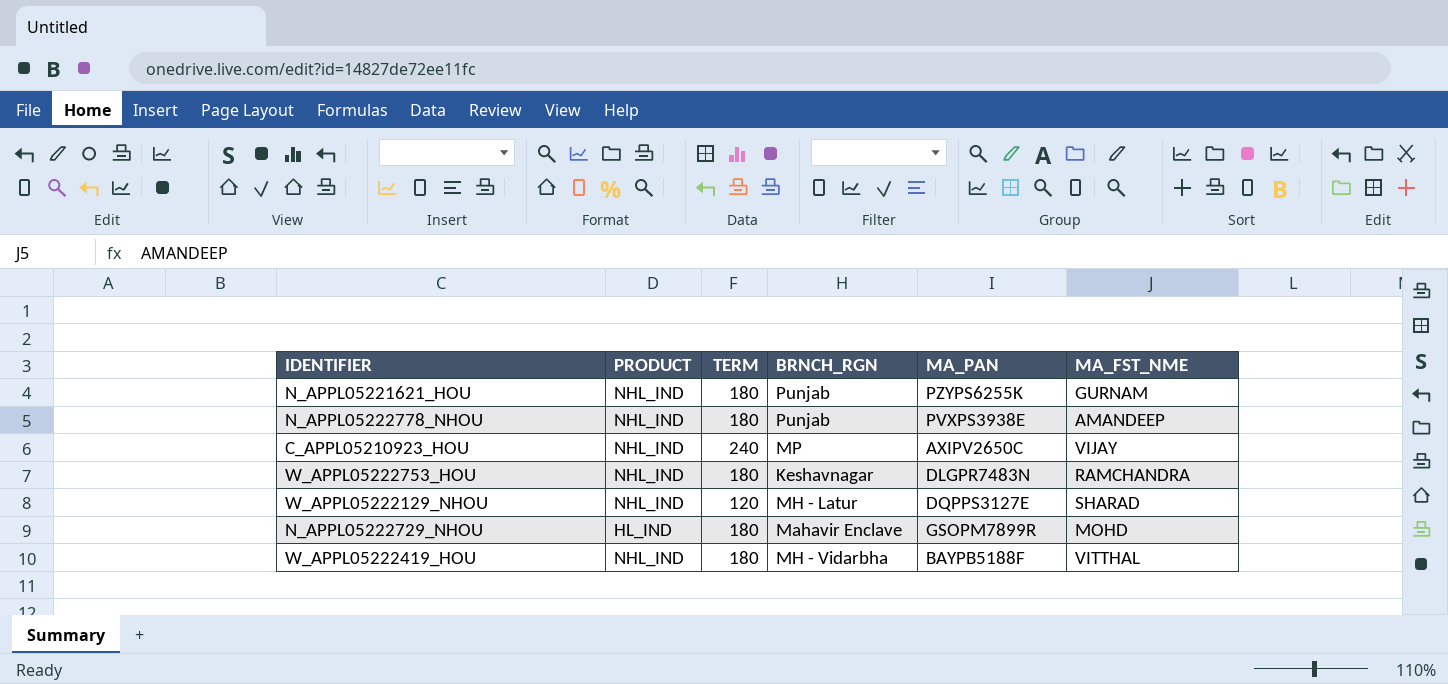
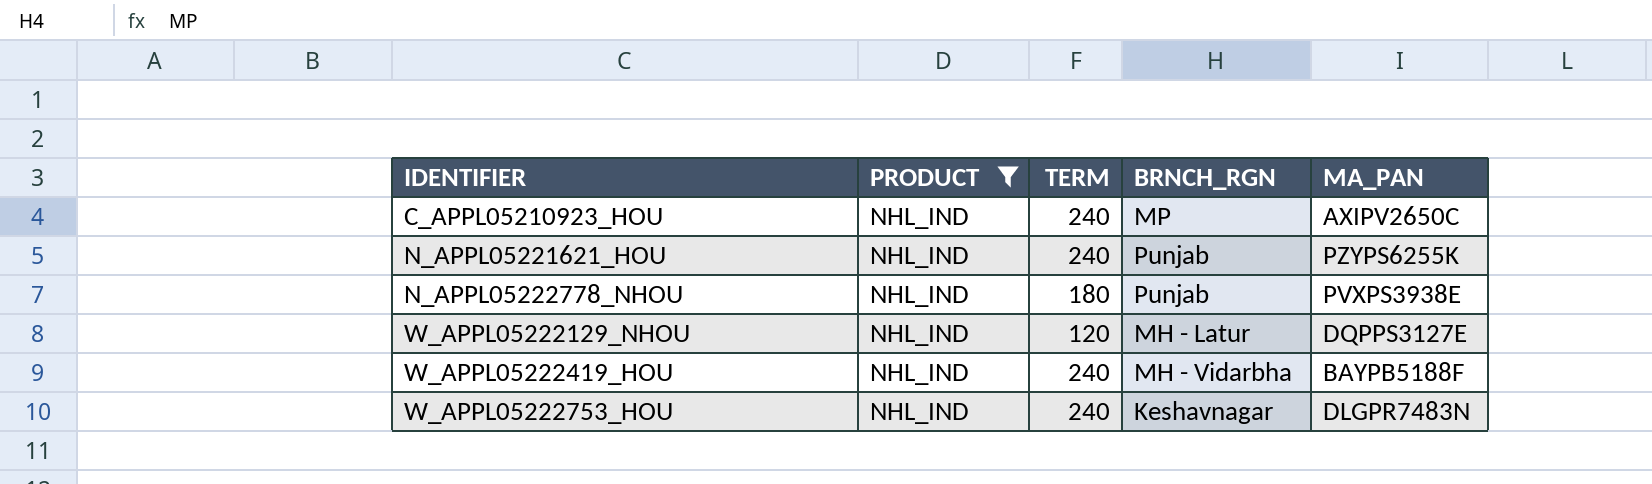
filter: none -> PRODUCT = NHL_IND
row order: none -> IDENTIFIER ascending
column MA_FST_NME | position: 6 -> none
N_APPL05221621_HOU | TERM: 180 -> 240
W_APPL05222419_HOU | TERM: 180 -> 240
W_APPL05222753_HOU | TERM: 180 -> 240

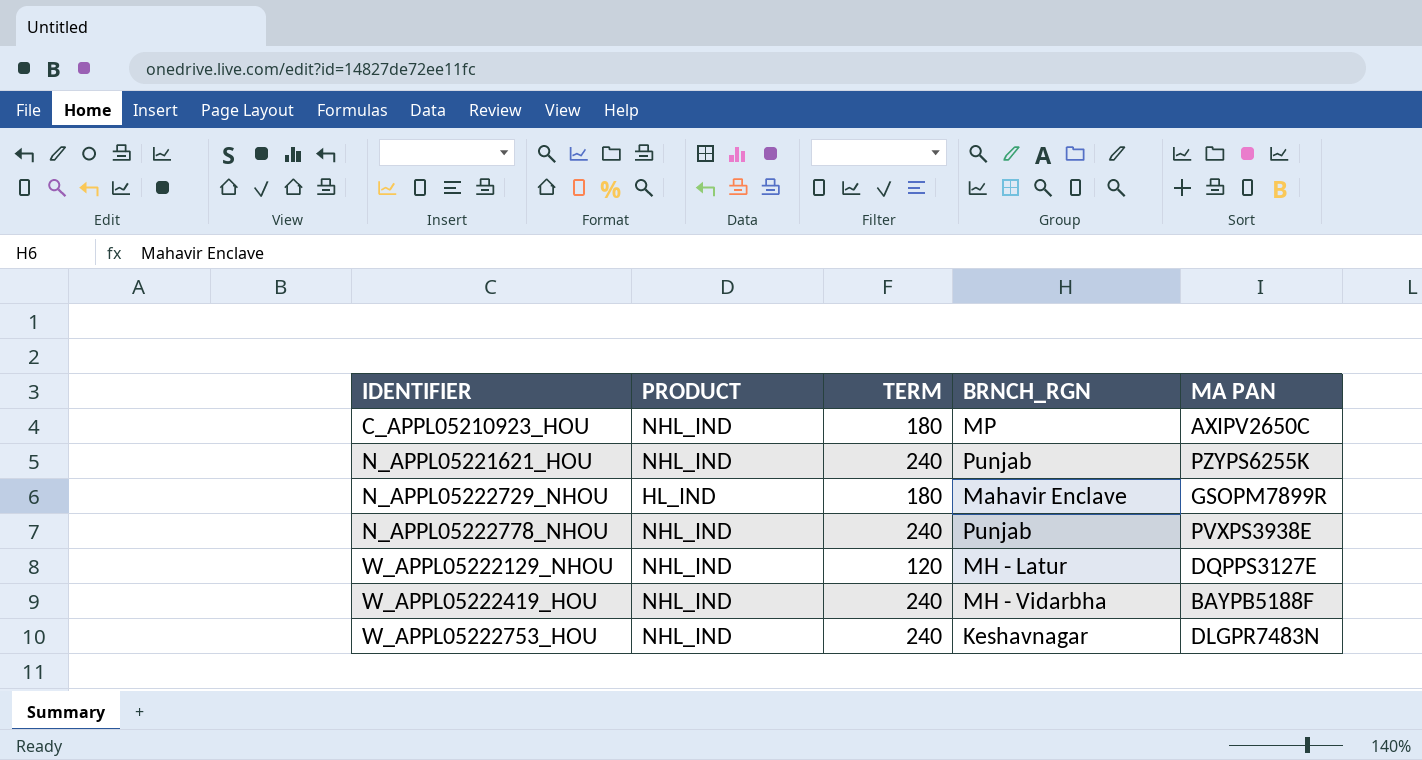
filter: PRODUCT = NHL_IND -> none
column name: MA_PAN -> MA PAN
C_APPL05210923_HOU | TERM: 240 -> 180
N_APPL05222778_NHOU | TERM: 180 -> 240

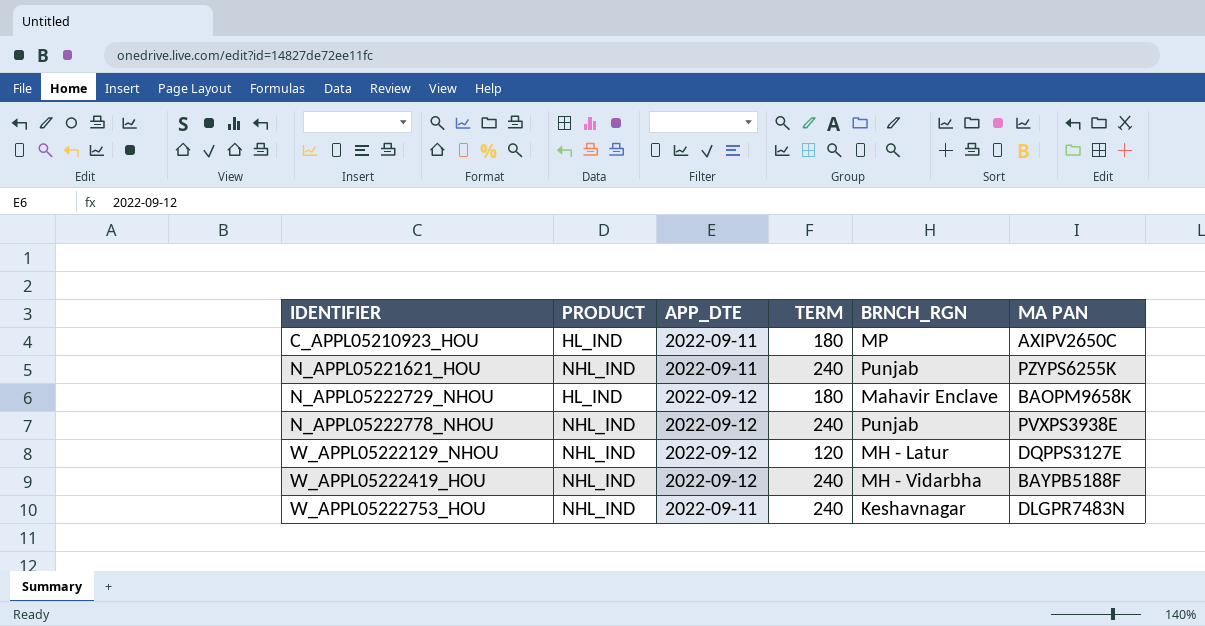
column APP_DTE | position: none -> 3
C_APPL05210923_HOU | PRODUCT: NHL_IND -> HL_IND
N_APPL05222729_NHOU | MA PAN: GSOPM7899R -> BAOPM9658K

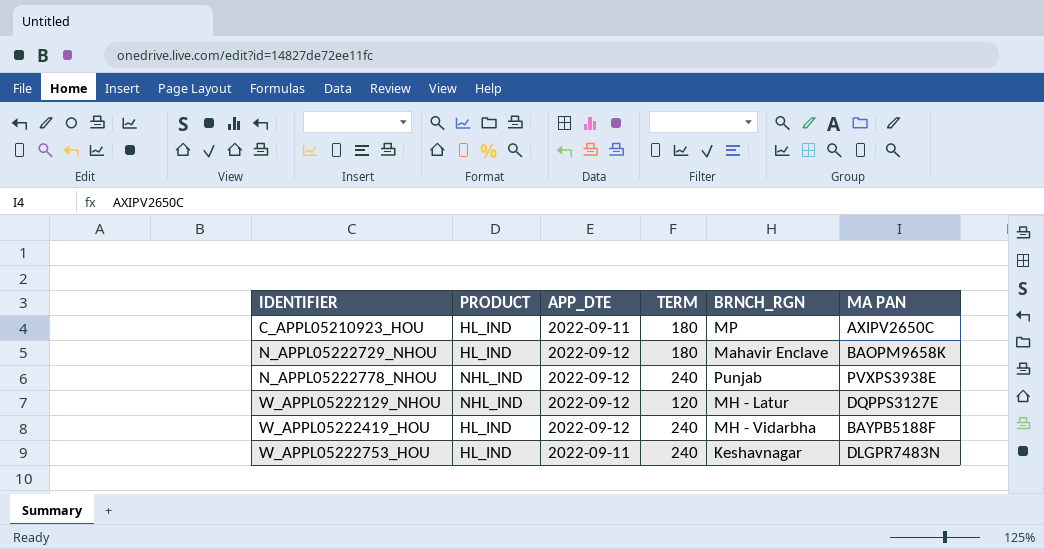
row N_APPL05221621_HOU: NHL_IND | 2022-09-11 | 240 | Punjab | PZYPS6255K -> none
W_APPL05222419_HOU | PRODUCT: NHL_IND -> HL_IND
W_APPL05222753_HOU | PRODUCT: NHL_IND -> HL_IND

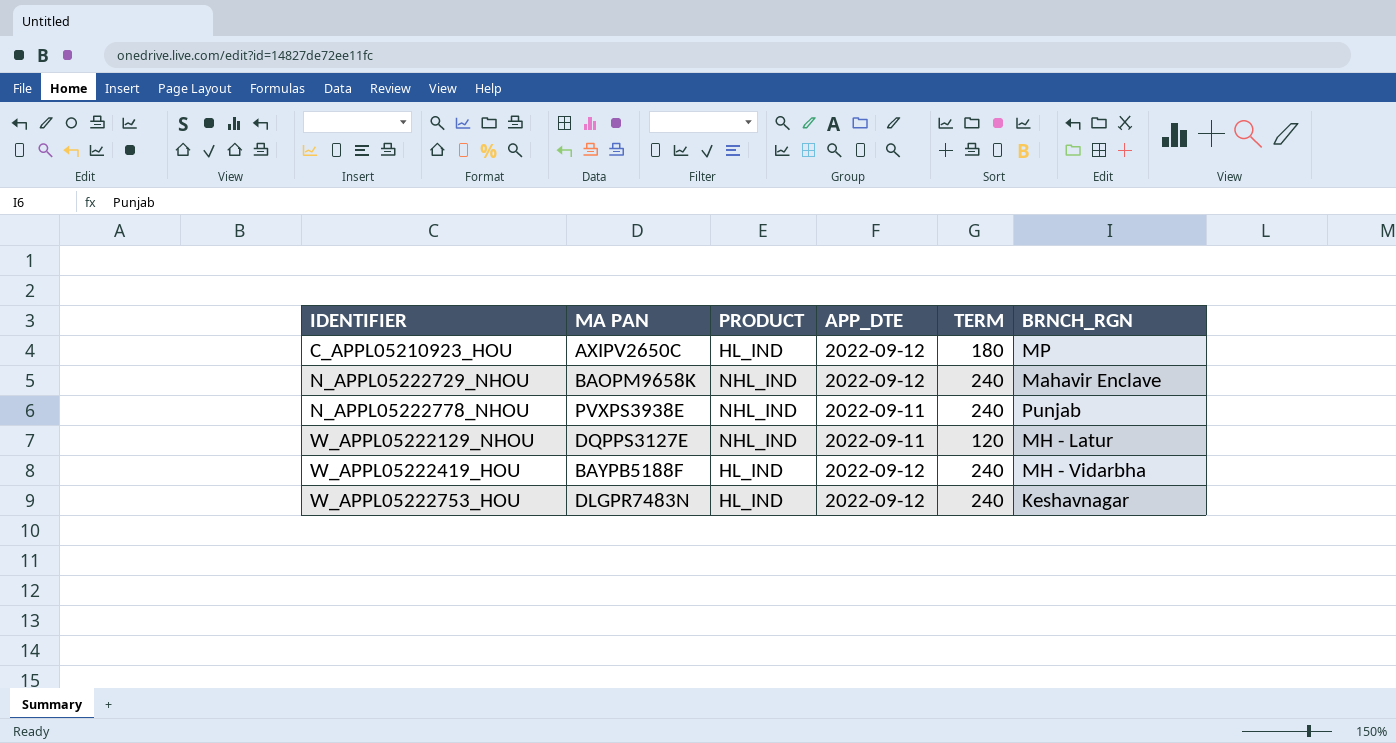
column MA PAN | position: 6 -> 2
C_APPL05210923_HOU | APP_DTE: 2022-09-11 -> 2022-09-12
N_APPL05222729_NHOU | PRODUCT: HL_IND -> NHL_IND
N_APPL05222729_NHOU | TERM: 180 -> 240
N_APPL05222778_NHOU | APP_DTE: 2022-09-12 -> 2022-09-11
W_APPL05222129_NHOU | APP_DTE: 2022-09-12 -> 2022-09-11
W_APPL05222753_HOU | APP_DTE: 2022-09-11 -> 2022-09-12

